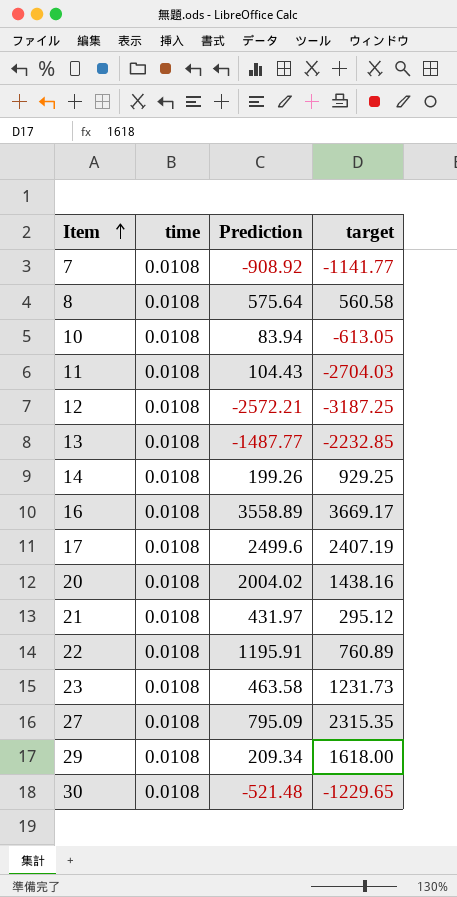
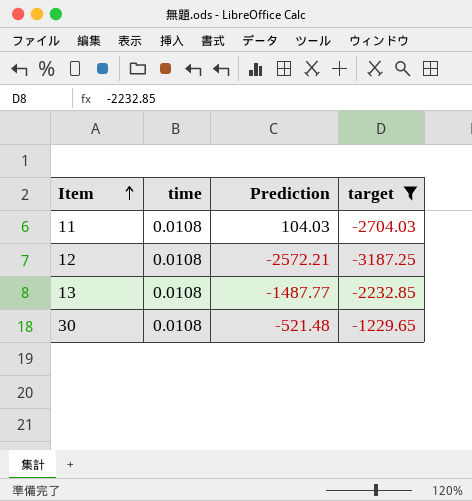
filter: none -> target <= -1229.65
11 | Prediction: 104.43 -> 104.03

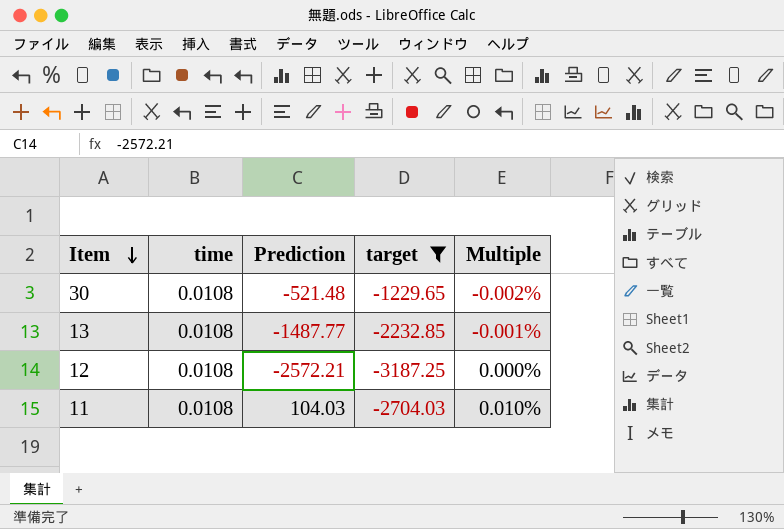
row order: Item ascending -> Item descending
column Multiple | formula: none -> [time] / [Prediction]

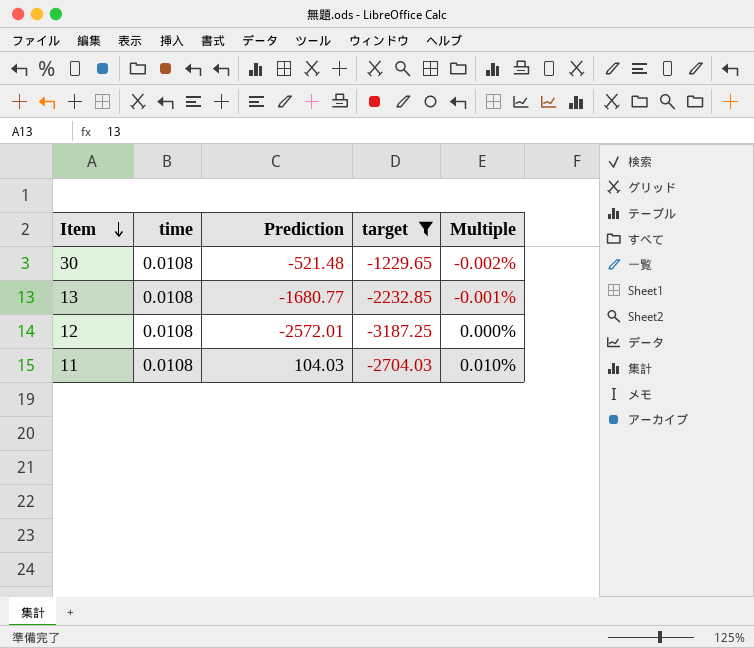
13 | Prediction: -1487.77 -> -1680.77
12 | Prediction: -2572.21 -> -2572.01

